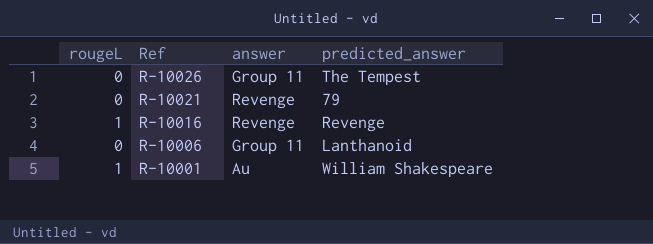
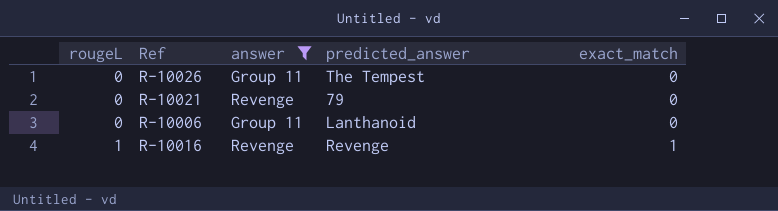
filter: none -> answer != Au
row order: Ref descending -> rougeL ascending
column exact_match | position: none -> 5

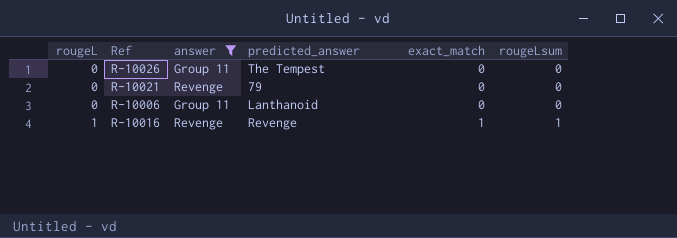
column rougeLsum | position: none -> 6

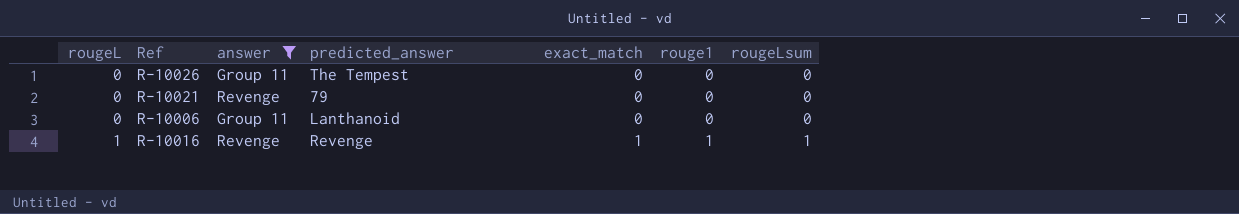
column rouge1 | position: none -> 6

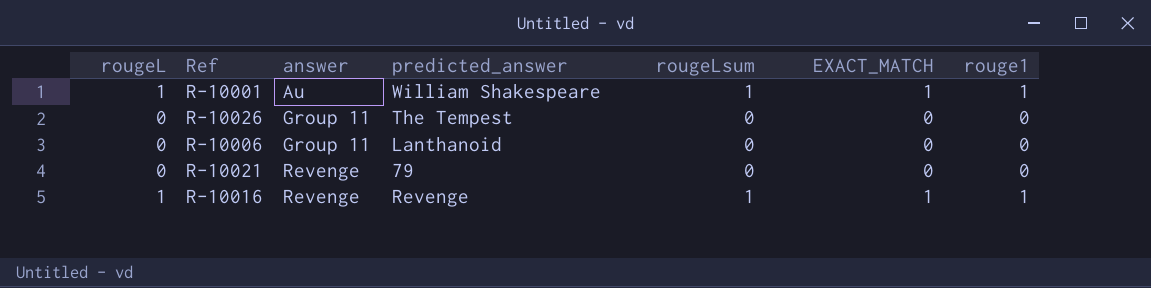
filter: answer != Au -> none
row order: rougeL ascending -> answer ascending
column rougeLsum | position: 7 -> 5
column name: exact_match -> EXACT_MATCH

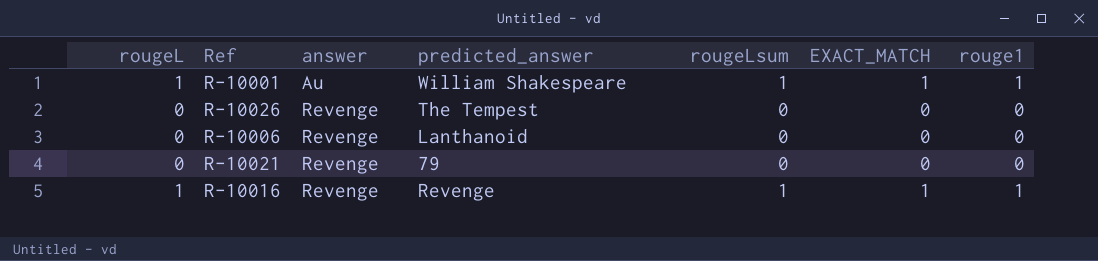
R-10026 | answer: Group 11 -> Revenge
R-10006 | answer: Group 11 -> Revenge

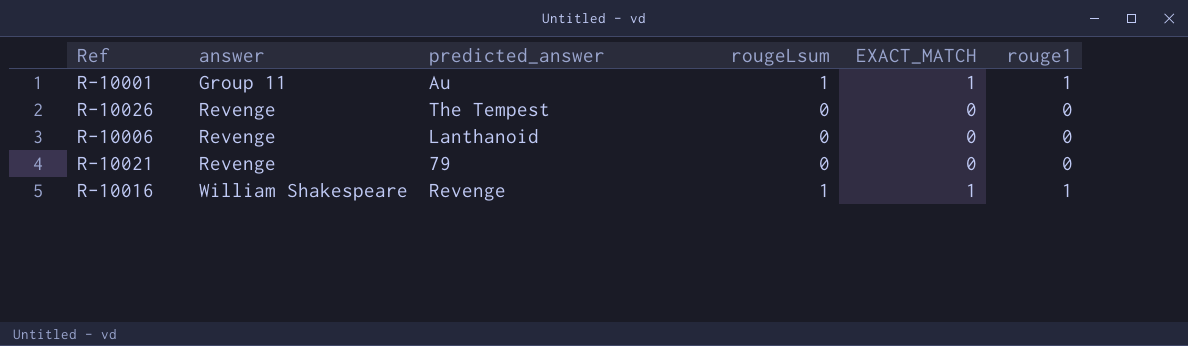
column rougeL | position: 1 -> none
R-10001 | answer: Au -> Group 11
R-10001 | predicted_answer: William Shakespeare -> Au
R-10016 | answer: Revenge -> William Shakespeare

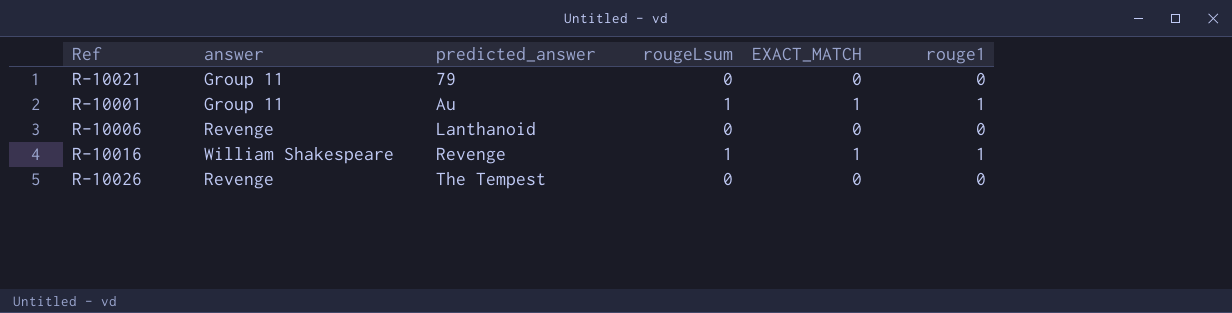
row order: answer ascending -> predicted_answer ascending
R-10021 | answer: Revenge -> Group 11

